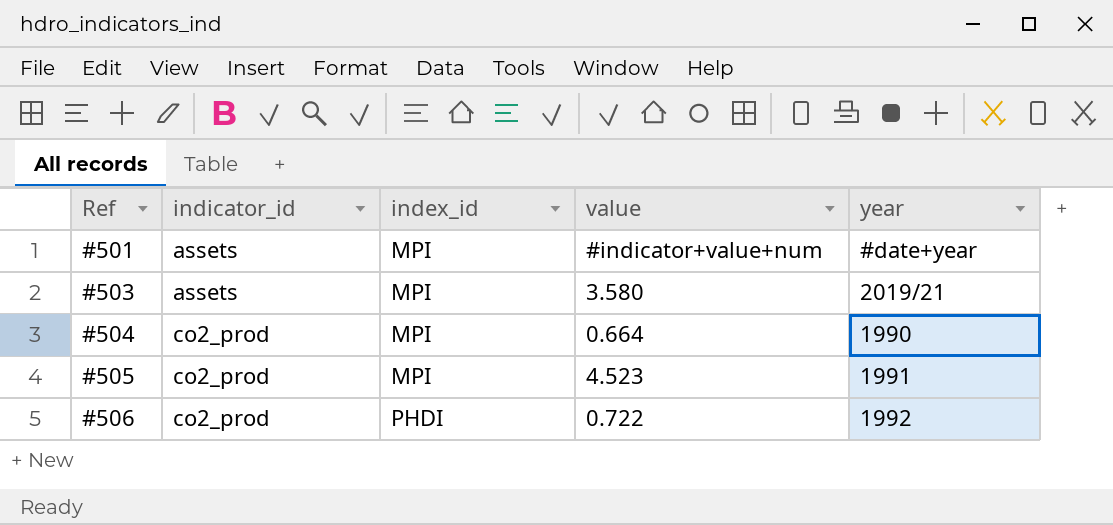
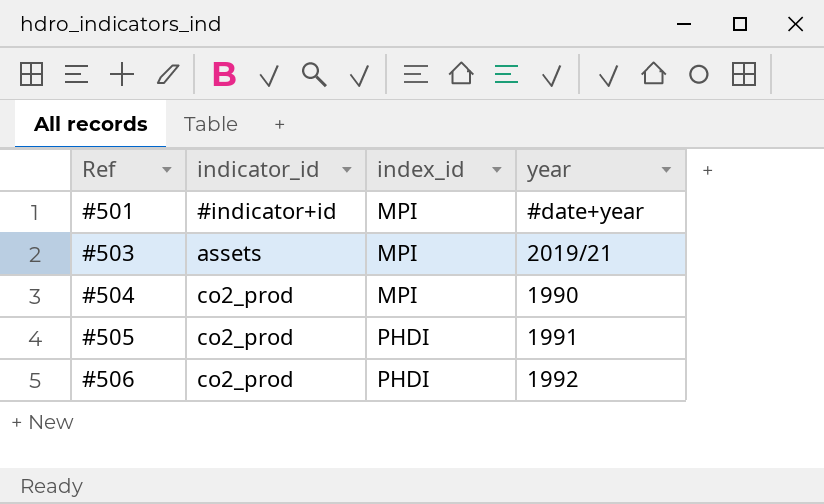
column value | position: 4 -> none
#501 | indicator_id: assets -> #indicator+id
#505 | index_id: MPI -> PHDI

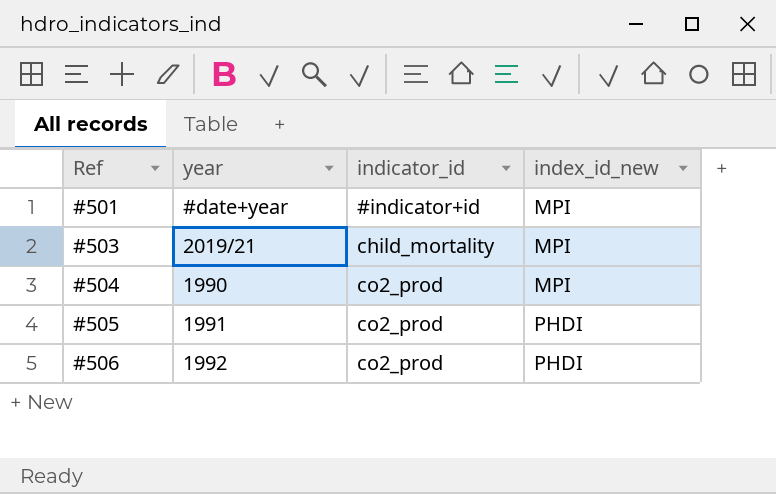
column year | position: 4 -> 2
column name: index_id -> index_id_new
#503 | indicator_id: assets -> child_mortality

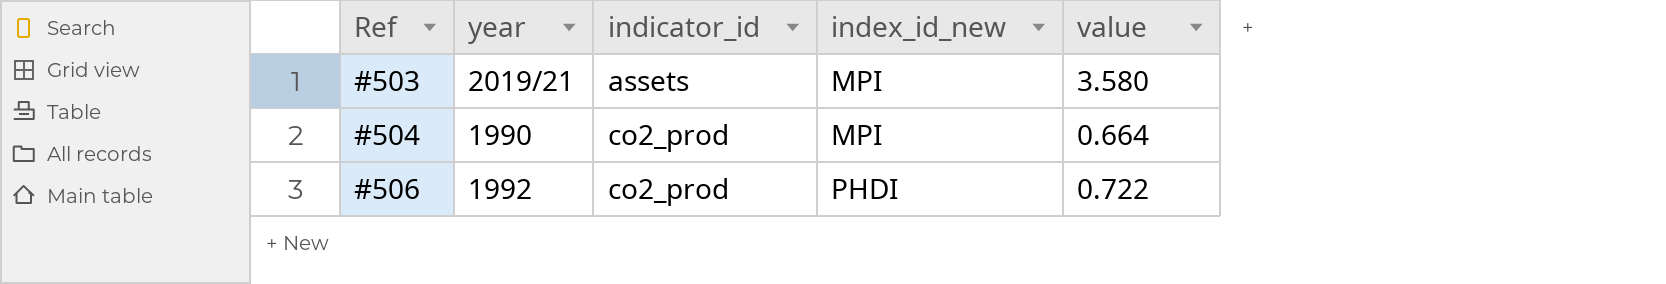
column value | position: none -> 5
row #501: #date+year | #indicator+id | MPI -> none
row #505: 1991 | co2_prod | PHDI -> none
#503 | indicator_id: child_mortality -> assets

